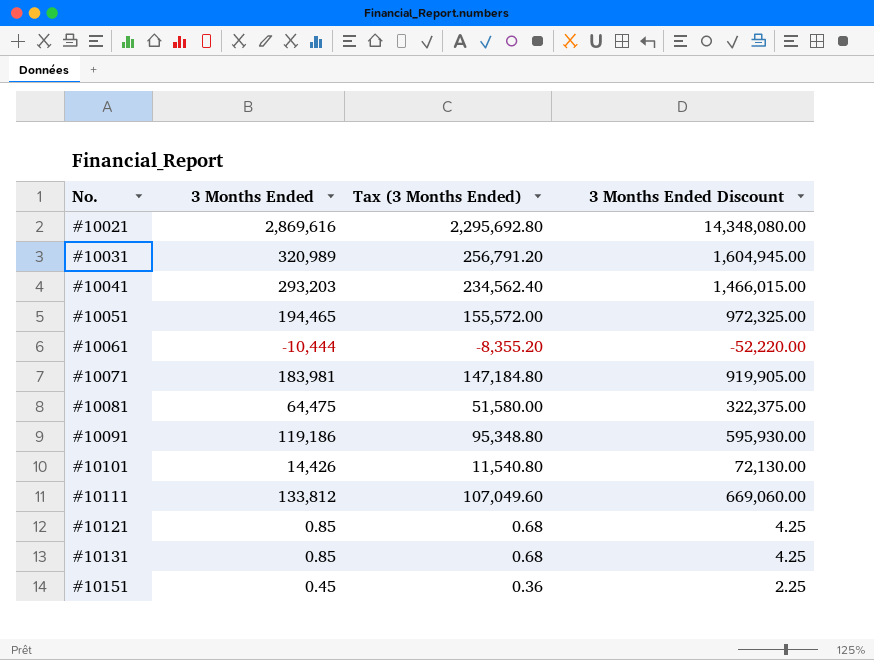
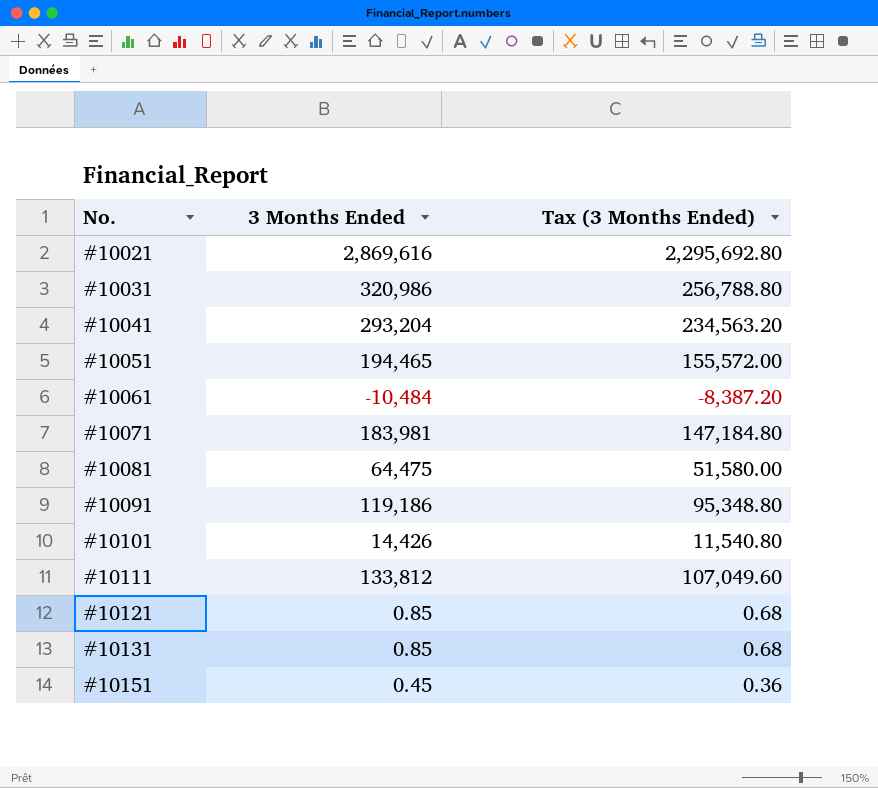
column 3 Months Ended Discount | formula: [3 Months Ended] * 5 -> none
#10031 | 3 Months Ended: 320,989 -> 320,986
#10031 | Tax (3 Months Ended): 256,791.20 -> 256,788.80
#10041 | 3 Months Ended: 293,203 -> 293,204
#10041 | Tax (3 Months Ended): 234,562.40 -> 234,563.20
#10061 | 3 Months Ended: -10,444 -> -10,484
#10061 | Tax (3 Months Ended): -8,355.20 -> -8,387.20

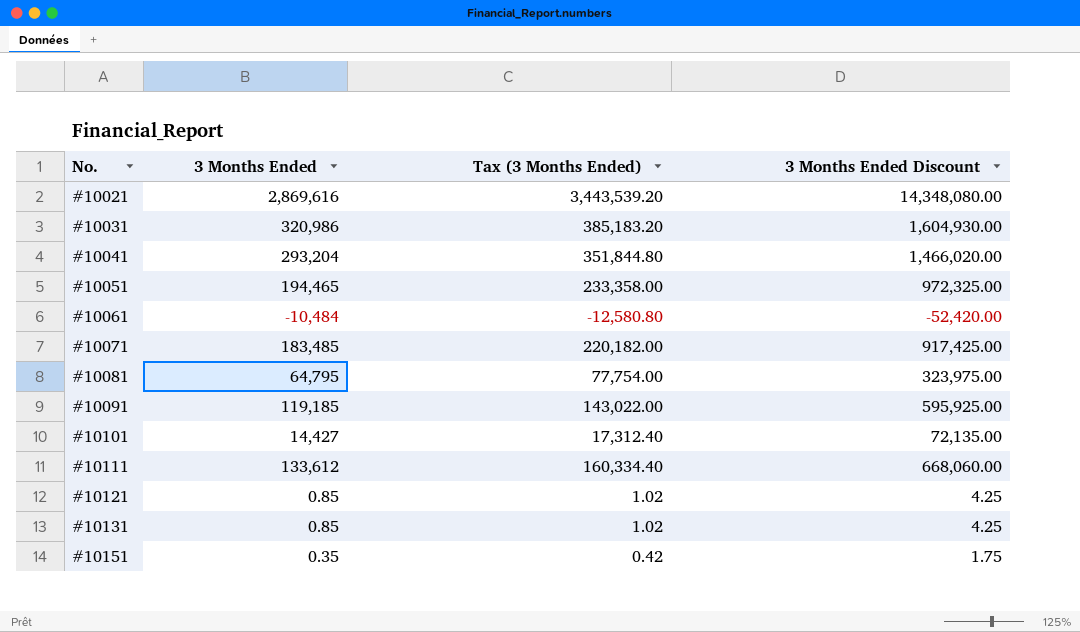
column Tax (3 Months Ended) | formula: [3 Months Ended] * 0.8 -> [3 Months Ended] * 1.2
column 3 Months Ended Discount | formula: none -> [3 Months Ended] * 5
#10071 | 3 Months Ended: 183,981 -> 183,485
#10081 | 3 Months Ended: 64,475 -> 64,795
#10091 | 3 Months Ended: 119,186 -> 119,185
#10101 | 3 Months Ended: 14,426 -> 14,427
#10111 | 3 Months Ended: 133,812 -> 133,612
#10151 | 3 Months Ended: 0.45 -> 0.35

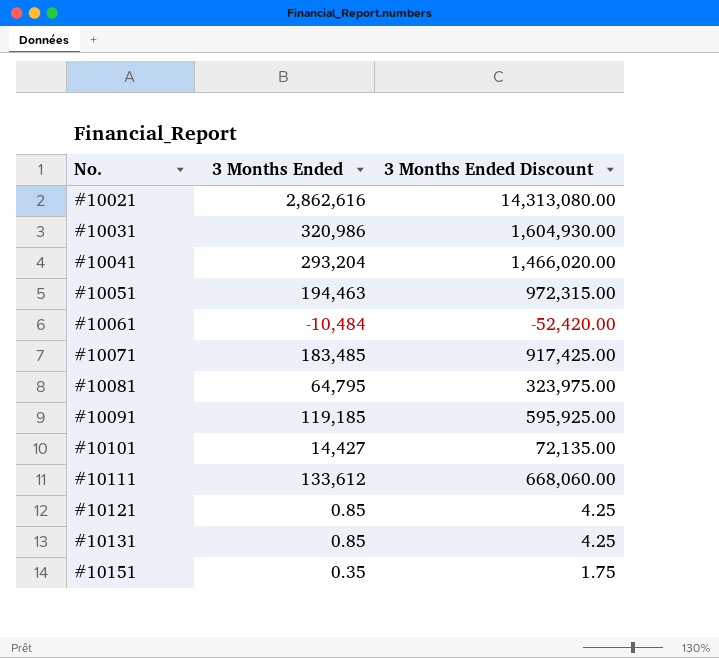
column Tax (3 Months Ended) | formula: [3 Months Ended] * 1.2 -> none
#10021 | 3 Months Ended: 2,869,616 -> 2,862,616
#10021 | 3 Months Ended Discount: 14,348,080.00 -> 14,313,080.00
#10051 | 3 Months Ended: 194,465 -> 194,463
#10051 | 3 Months Ended Discount: 972,325.00 -> 972,315.00

